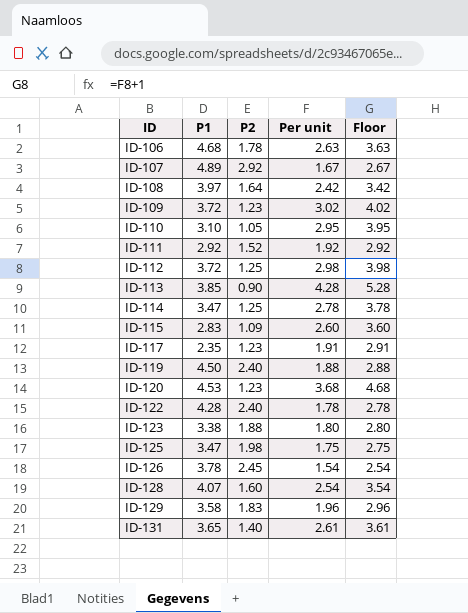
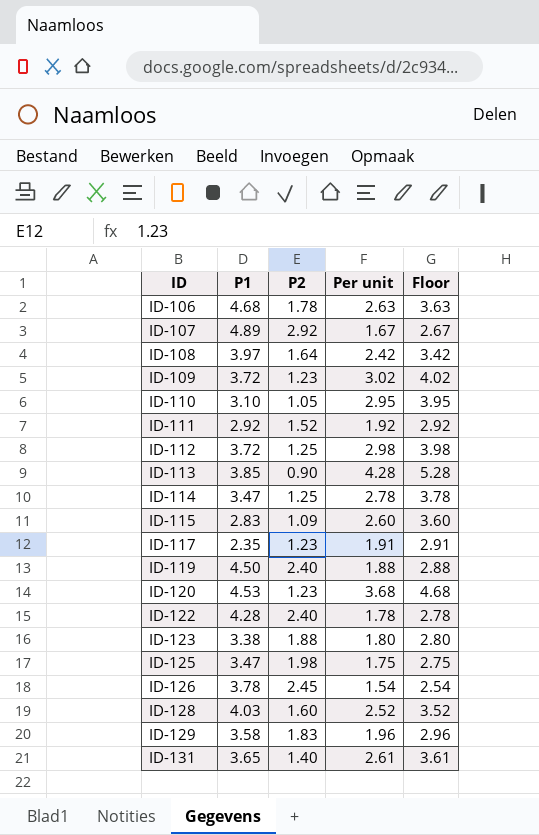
ID-128 | P1: 4.07 -> 4.03
ID-128 | Per unit: 2.54 -> 2.52
ID-128 | Floor: 3.54 -> 3.52

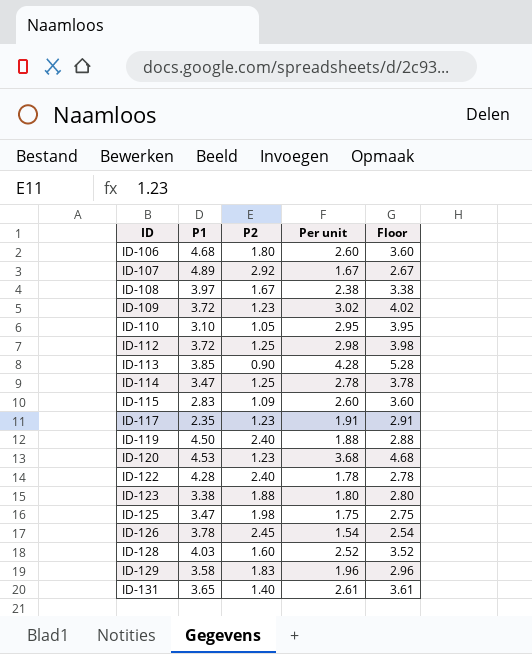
row ID-111: 2.92 | 1.52 | 1.92 | 2.92 -> none
ID-106 | P2: 1.78 -> 1.80
ID-106 | Per unit: 2.63 -> 2.60
ID-106 | Floor: 3.63 -> 3.60
ID-108 | P2: 1.64 -> 1.67
ID-108 | Per unit: 2.42 -> 2.38
ID-108 | Floor: 3.42 -> 3.38

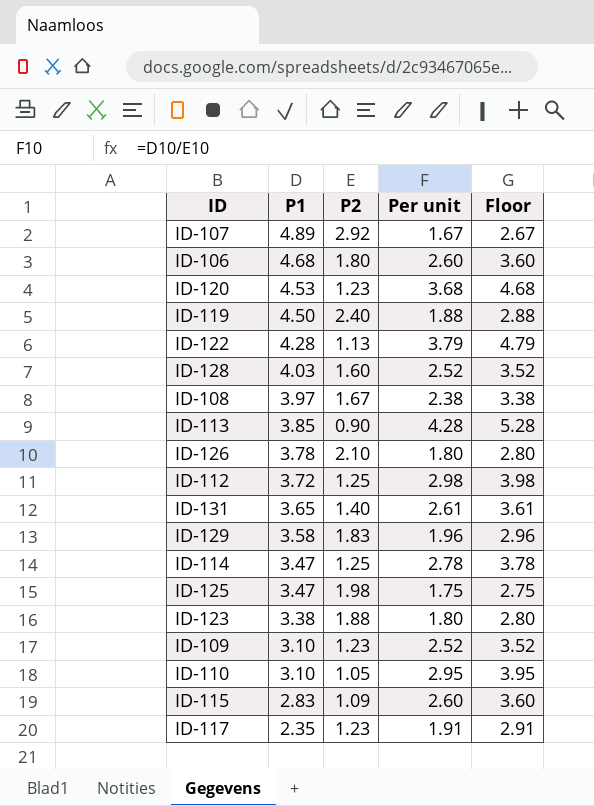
row order: ID ascending -> P1 descending
ID-122 | P2: 2.40 -> 1.13
ID-122 | Per unit: 1.78 -> 3.79
ID-122 | Floor: 2.78 -> 4.79
ID-126 | P2: 2.45 -> 2.10
ID-126 | Per unit: 1.54 -> 1.80
ID-126 | Floor: 2.54 -> 2.80
ID-109 | P1: 3.72 -> 3.10
ID-109 | Per unit: 3.02 -> 2.52
ID-109 | Floor: 4.02 -> 3.52

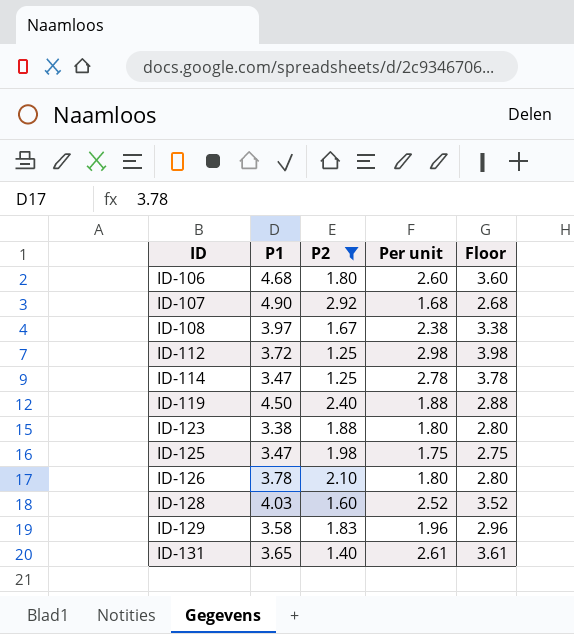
filter: none -> P2 >= 1.25
row order: P1 descending -> ID ascending
ID-107 | P1: 4.89 -> 4.90
ID-107 | Per unit: 1.67 -> 1.68
ID-107 | Floor: 2.67 -> 2.68

